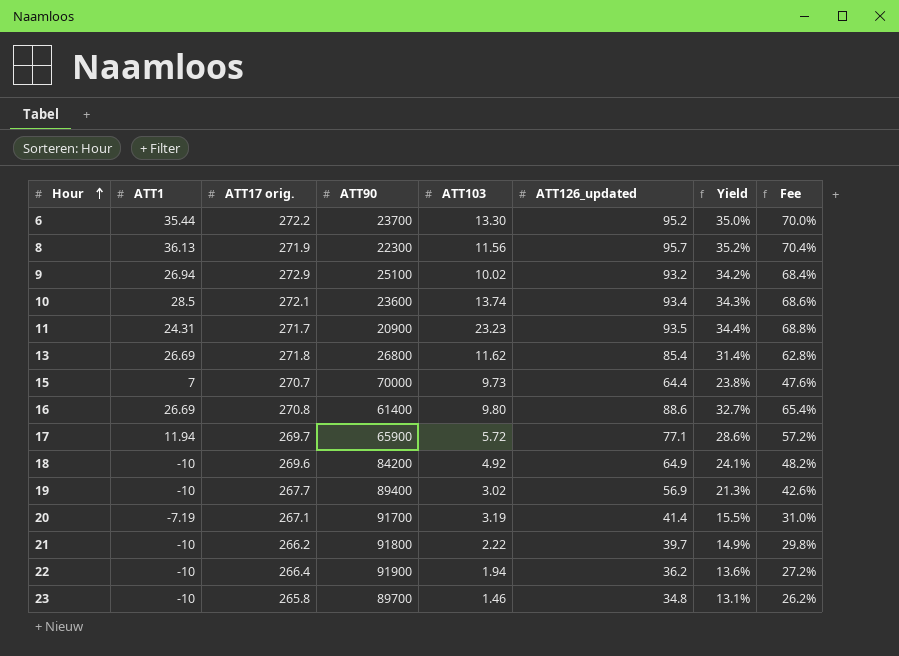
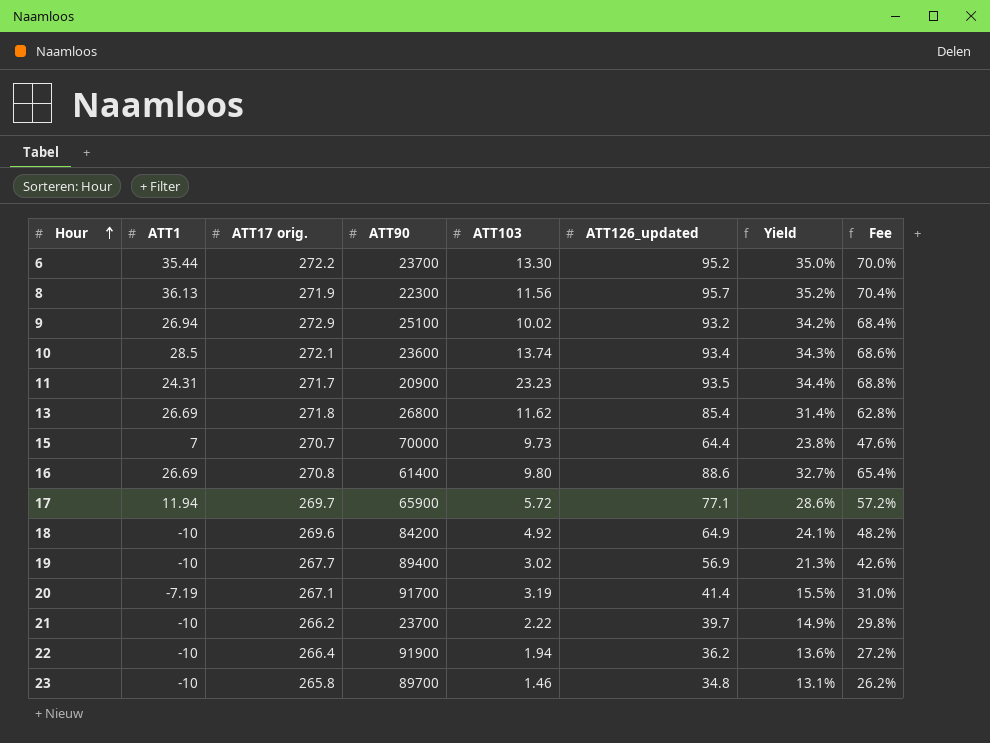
21 | ATT90: 91800 -> 23700

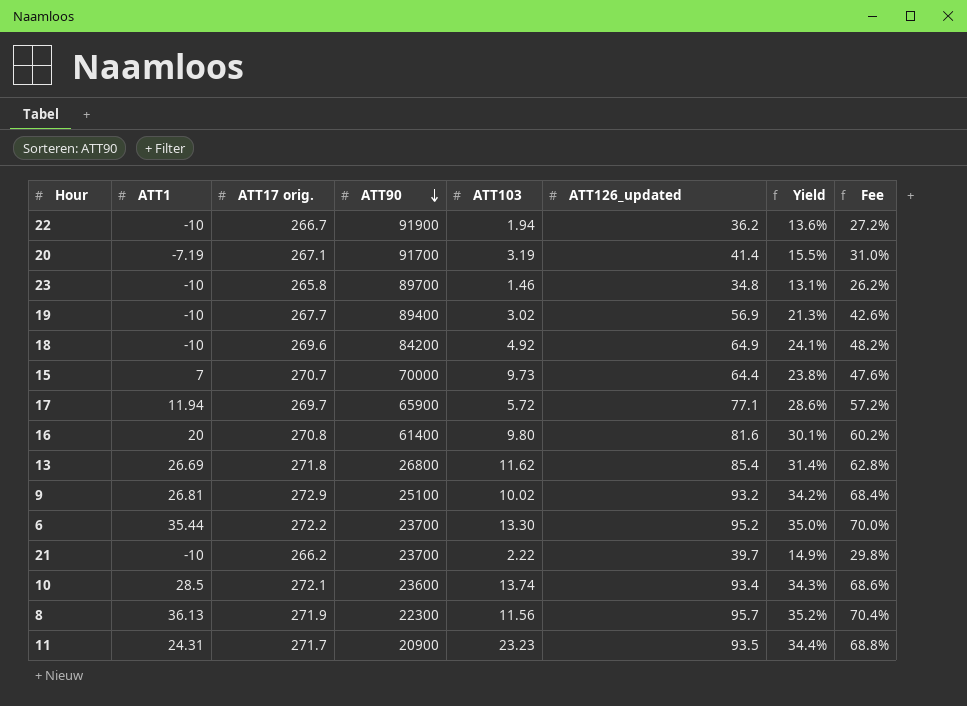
row order: Hour ascending -> ATT90 descending
22 | ATT17 orig.: 266.4 -> 266.7
16 | ATT1: 26.69 -> 20
16 | ATT126_updated: 88.6 -> 81.6
16 | Yield: 32.7% -> 30.1%
16 | Fee: 65.4% -> 60.2%
9 | ATT1: 26.94 -> 26.81

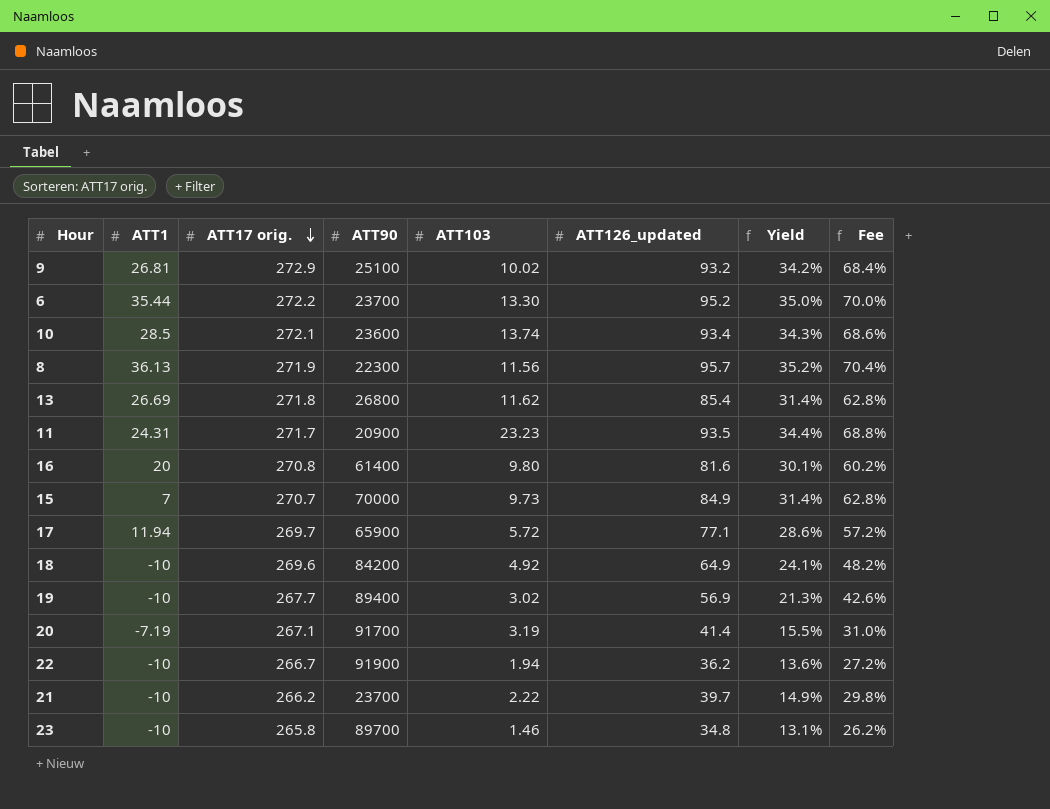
row order: ATT90 descending -> ATT17 orig. descending
15 | ATT126_updated: 64.4 -> 84.9
15 | Yield: 23.8% -> 31.4%
15 | Fee: 47.6% -> 62.8%

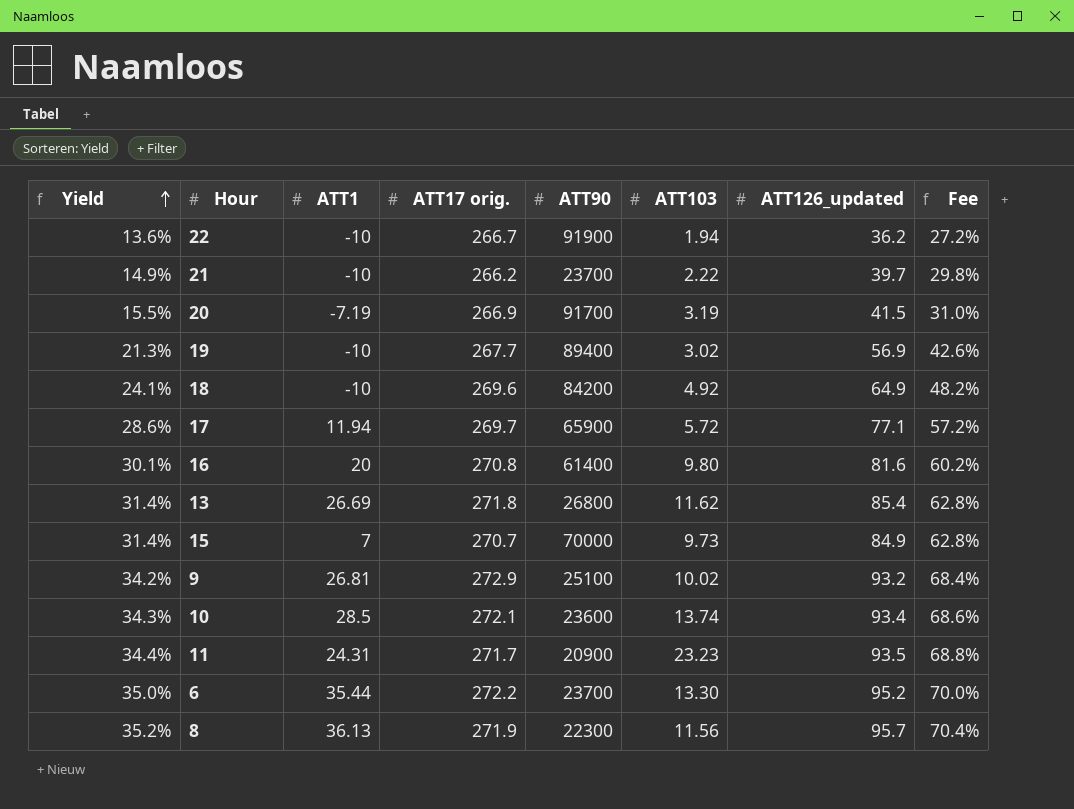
row order: ATT17 orig. descending -> Yield ascending
column Yield | position: 7 -> 1
row 23: -10 | 265.8 | 89700 | 1.46 | 34.8 | 13.1% | 26.2% -> none
20 | ATT17 orig.: 267.1 -> 266.9
20 | ATT126_updated: 41.4 -> 41.5

